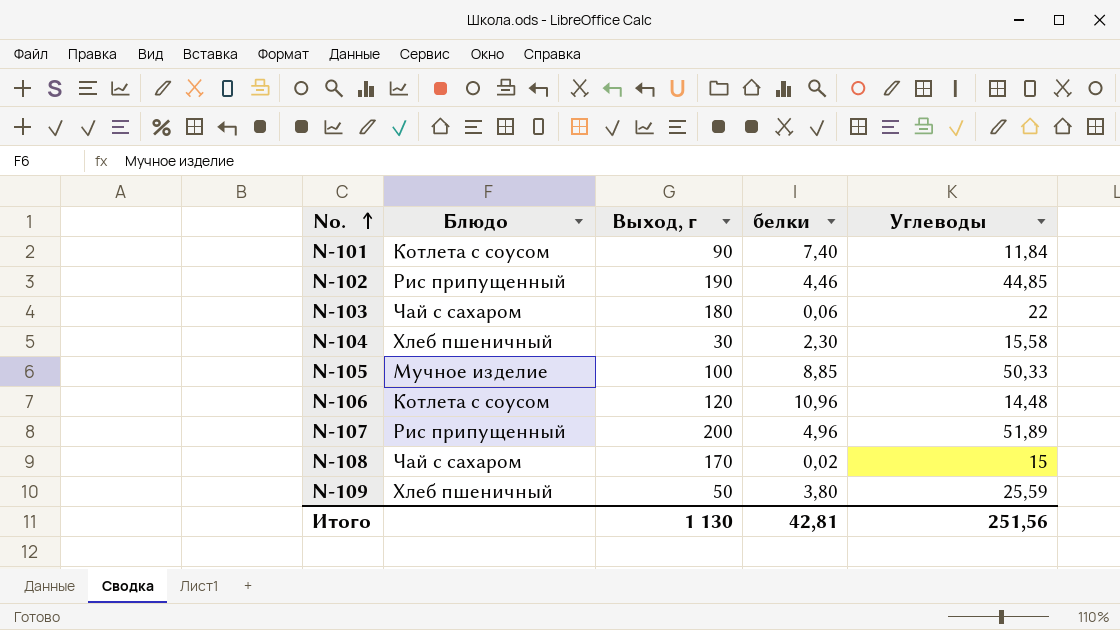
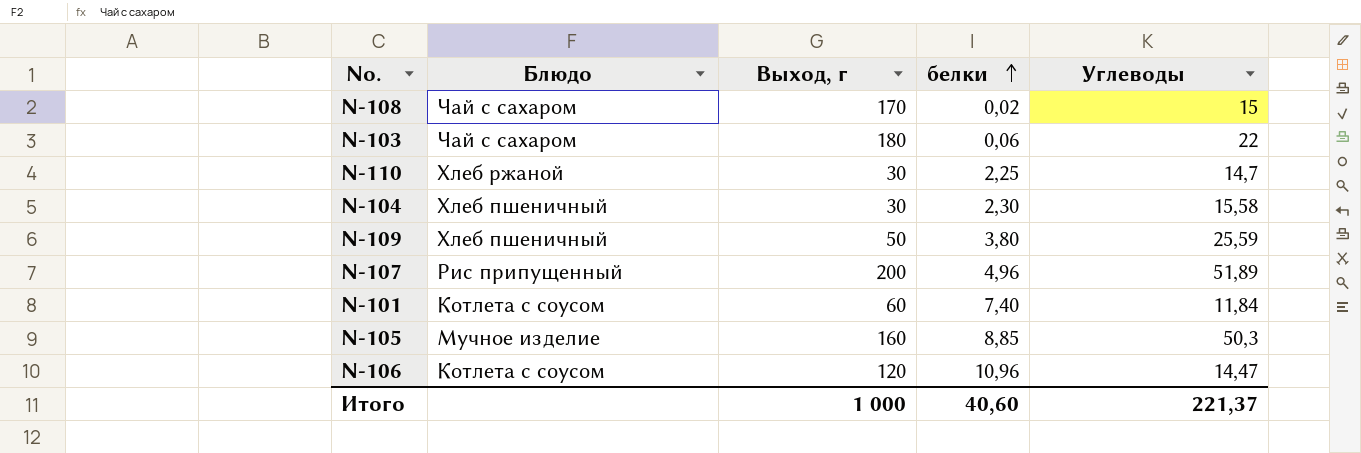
row order: No. ascending -> белки ascending
row N-102: Рис припущенный | 190 | 4,46 | 44,85 -> none
row N-110: none -> Хлеб ржаной | 30 | 2,25 | 14,7
N-101 | Выход, г: 90 -> 60
N-105 | Выход, г: 100 -> 160
N-105 | Углеводы: 50,33 -> 50,3
N-106 | Углеводы: 14,48 -> 14,47
Итого | Выход, г: 1 130 -> 1 000
Итого | белки: 42,81 -> 40,60
Итого | Углеводы: 251,56 -> 221,37

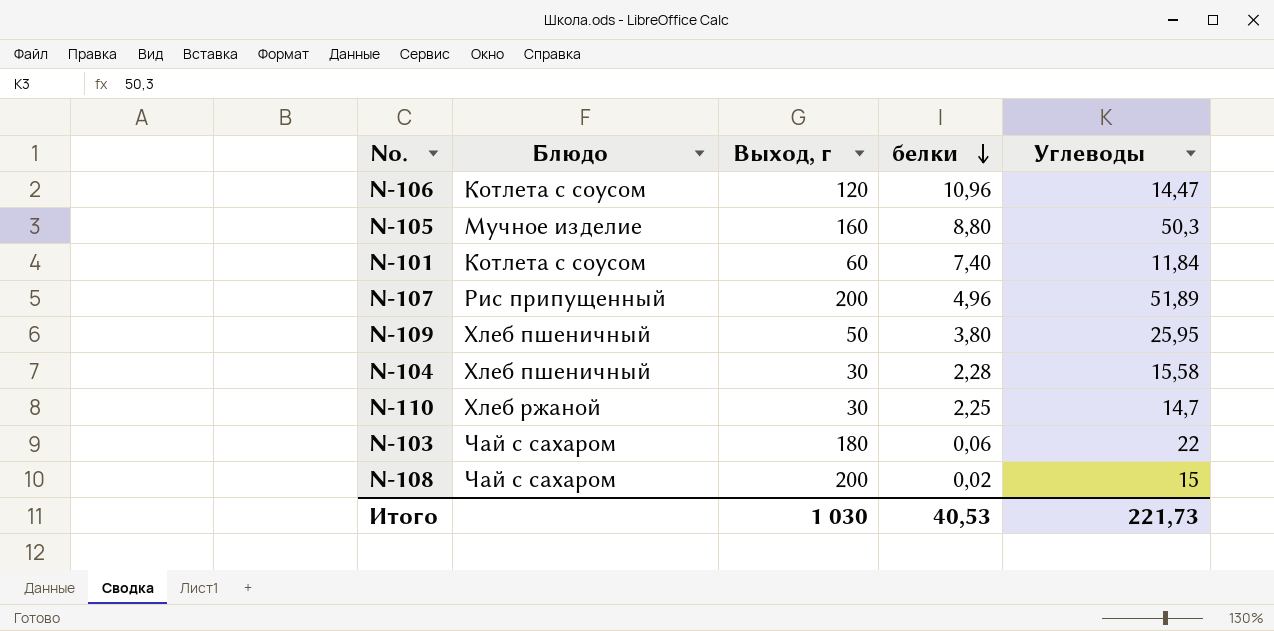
row order: белки ascending -> белки descending
N-105 | белки: 8,85 -> 8,80
N-109 | Углеводы: 25,59 -> 25,95
N-104 | белки: 2,30 -> 2,28
N-108 | Выход, г: 170 -> 200
Итого | Выход, г: 1 000 -> 1 030
Итого | белки: 40,60 -> 40,53
Итого | Углеводы: 221,37 -> 221,73

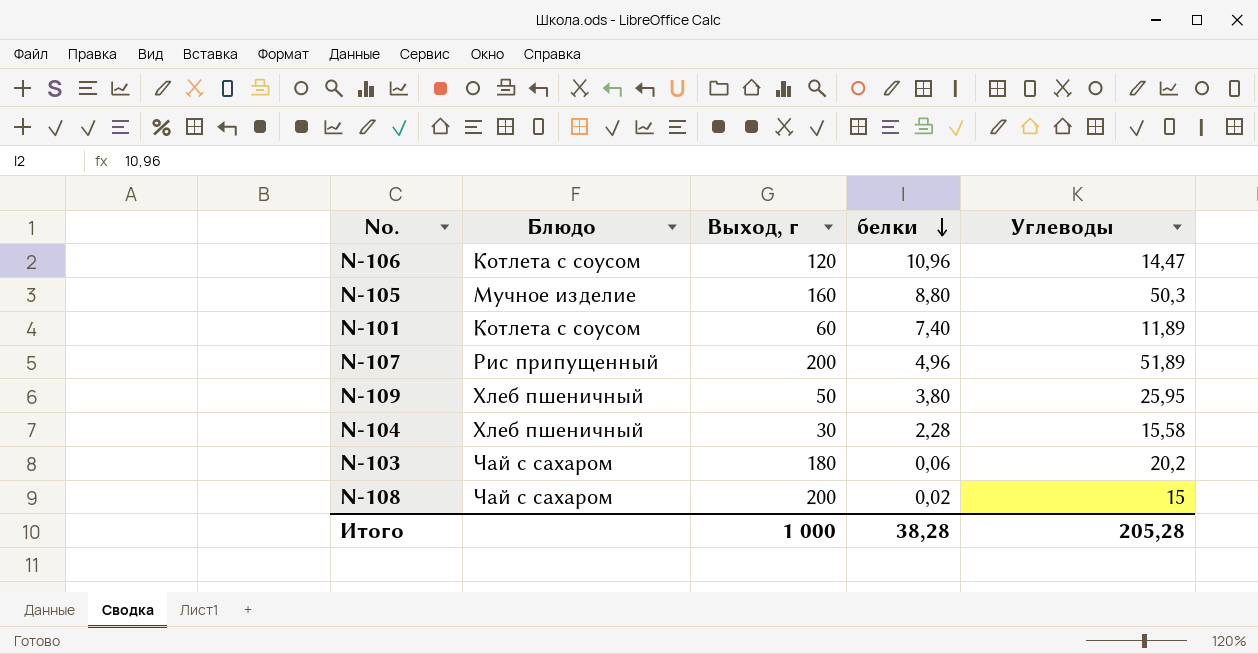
row N-110: Хлеб ржаной | 30 | 2,25 | 14,7 -> none
N-101 | Углеводы: 11,84 -> 11,89
N-103 | Углеводы: 22 -> 20,2
Итого | Выход, г: 1 030 -> 1 000
Итого | белки: 40,53 -> 38,28
Итого | Углеводы: 221,73 -> 205,28

